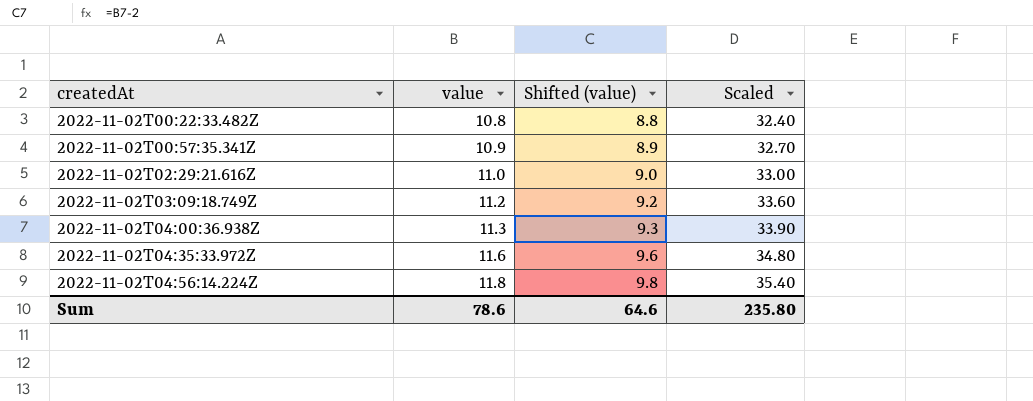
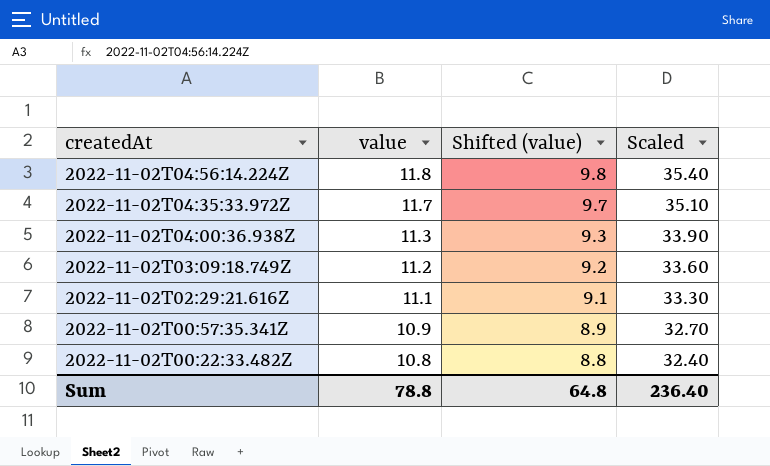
row order: createdAt ascending -> createdAt descending
2022-11-02T04:35:33.972Z | value: 11.6 -> 11.7
2022-11-02T04:35:33.972Z | Shifted (value): 9.6 -> 9.7
2022-11-02T04:35:33.972Z | Scaled: 34.80 -> 35.10
2022-11-02T02:29:21.616Z | value: 11.0 -> 11.1
2022-11-02T02:29:21.616Z | Shifted (value): 9.0 -> 9.1
2022-11-02T02:29:21.616Z | Scaled: 33.00 -> 33.30
Sum | value: 78.6 -> 78.8
Sum | Shifted (value): 64.6 -> 64.8
Sum | Scaled: 235.80 -> 236.40

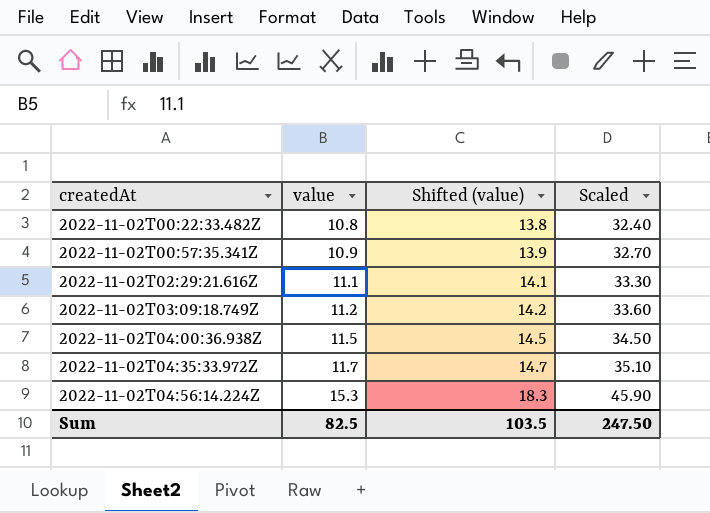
row order: createdAt descending -> createdAt ascending
column Shifted (value) | formula: [value] - 2 -> [value] + 3
2022-11-02T04:00:36.938Z | value: 11.3 -> 11.5
2022-11-02T04:00:36.938Z | Scaled: 33.90 -> 34.50
2022-11-02T04:56:14.224Z | value: 11.8 -> 15.3
2022-11-02T04:56:14.224Z | Scaled: 35.40 -> 45.90
Sum | value: 78.8 -> 82.5
Sum | Shifted (value): 64.8 -> 103.5
Sum | Scaled: 236.40 -> 247.50

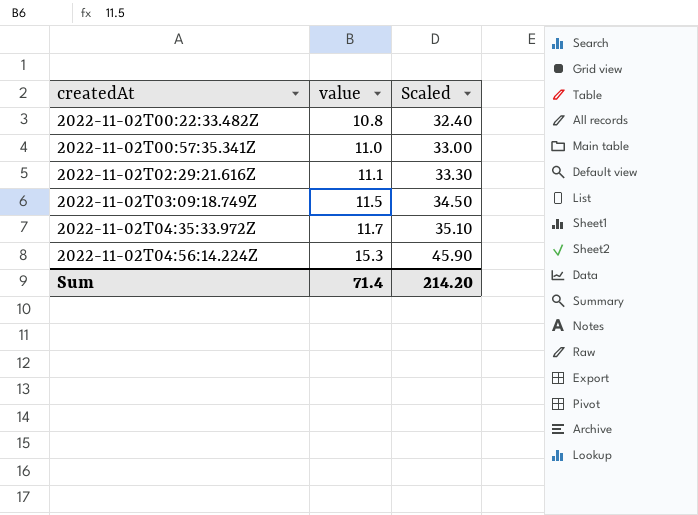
column Shifted (value) | formula: [value] + 3 -> none
row 2022-11-02T04:00:36.938Z: 11.5 | 14.5 | 34.50 -> none
2022-11-02T00:57:35.341Z | value: 10.9 -> 11.0
2022-11-02T00:57:35.341Z | Scaled: 32.70 -> 33.00
2022-11-02T03:09:18.749Z | value: 11.2 -> 11.5
2022-11-02T03:09:18.749Z | Scaled: 33.60 -> 34.50
Sum | value: 82.5 -> 71.4
Sum | Scaled: 247.50 -> 214.20

